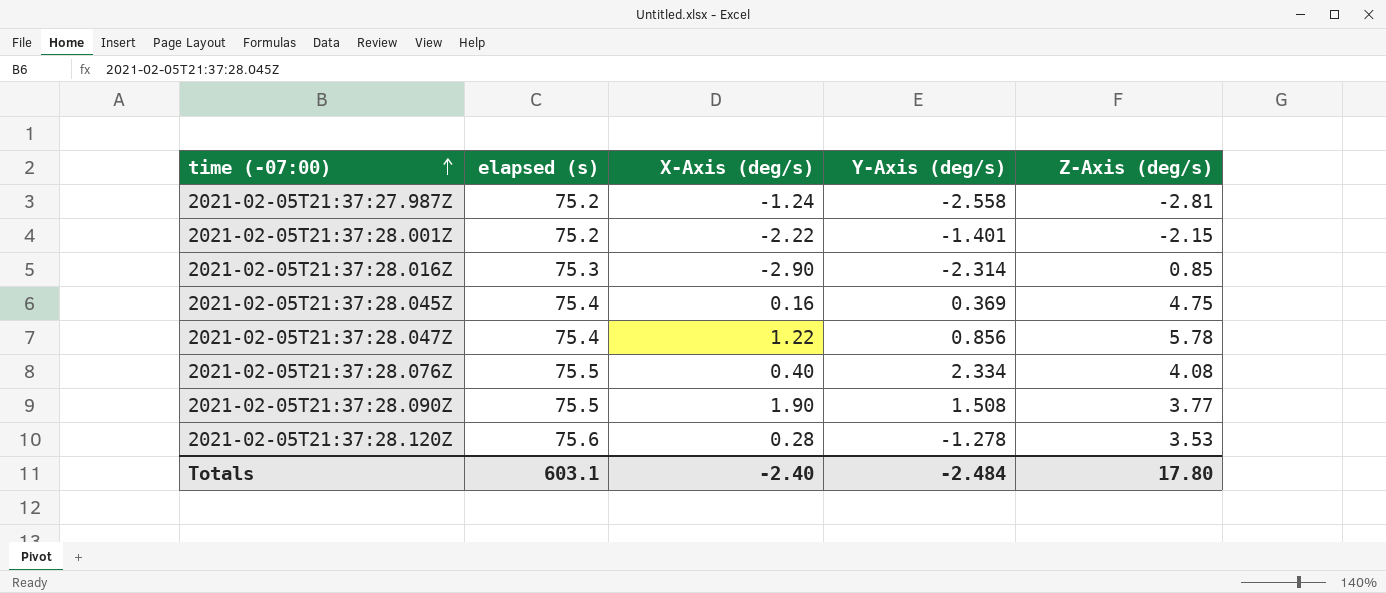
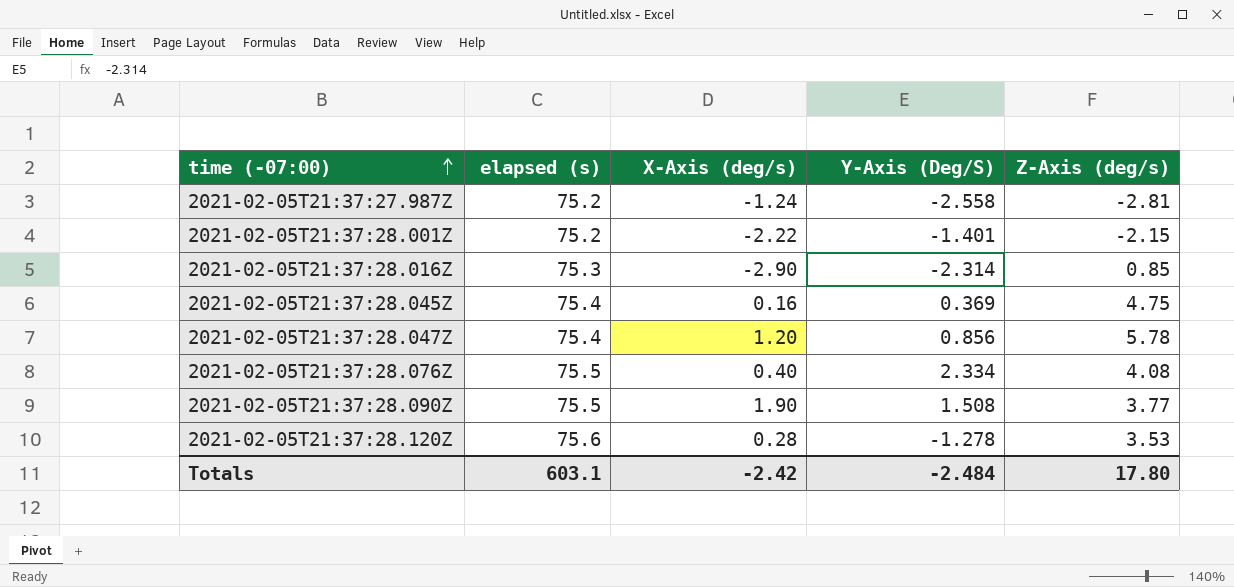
column name: Y-Axis (deg/s) -> Y-Axis (Deg/S)
2021-02-05T21:37:28.047Z | X-Axis (deg/s): 1.22 -> 1.20
Totals | X-Axis (deg/s): -2.40 -> -2.42

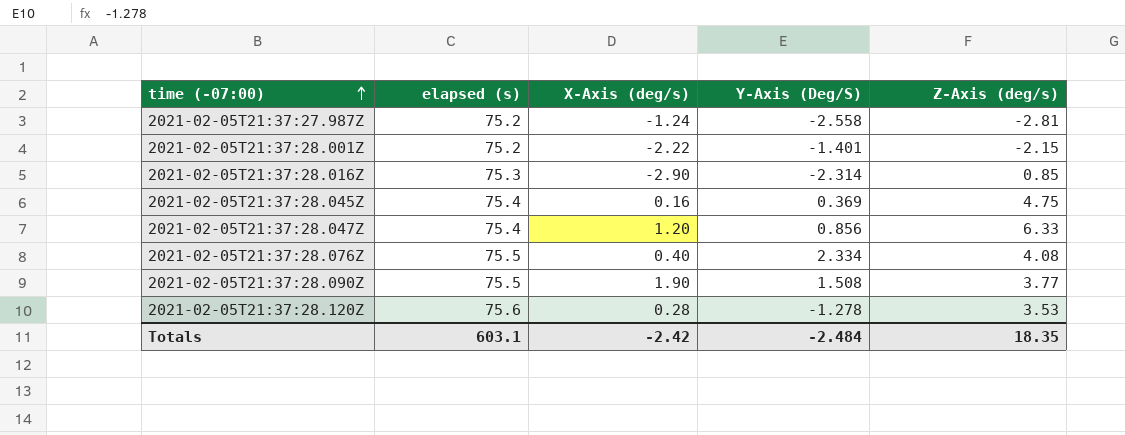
2021-02-05T21:37:28.047Z | Z-Axis (deg/s): 5.78 -> 6.33
Totals | Z-Axis (deg/s): 17.80 -> 18.35

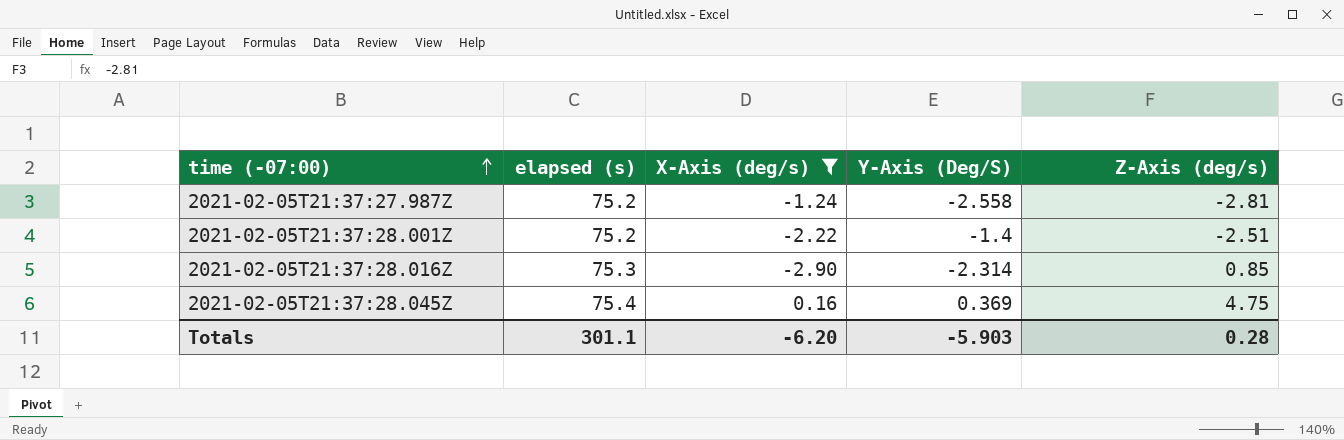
filter: none -> X-Axis (deg/s) <= 0.16
2021-02-05T21:37:28.001Z | Y-Axis (Deg/S): -1.401 -> -1.4
2021-02-05T21:37:28.001Z | Z-Axis (deg/s): -2.15 -> -2.51
Totals | elapsed (s): 603.1 -> 301.1
Totals | X-Axis (deg/s): -2.42 -> -6.20
Totals | Y-Axis (Deg/S): -2.484 -> -5.903
Totals | Z-Axis (deg/s): 18.35 -> 0.28

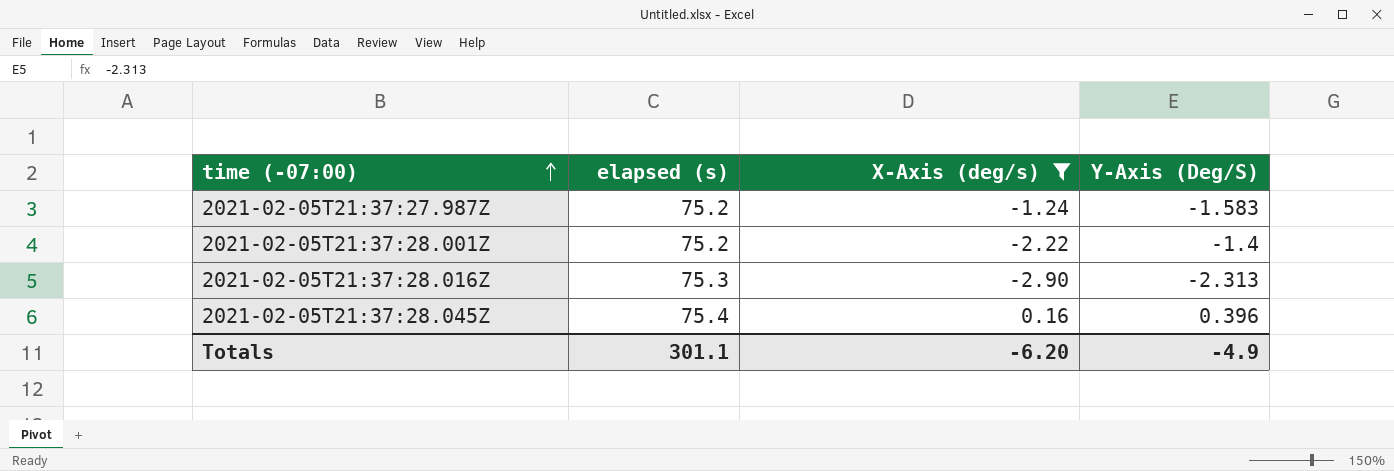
column Z-Axis (deg/s) | position: 5 -> none
2021-02-05T21:37:27.987Z | Y-Axis (Deg/S): -2.558 -> -1.583
2021-02-05T21:37:28.016Z | Y-Axis (Deg/S): -2.314 -> -2.313
2021-02-05T21:37:28.045Z | Y-Axis (Deg/S): 0.369 -> 0.396
Totals | Y-Axis (Deg/S): -5.903 -> -4.9

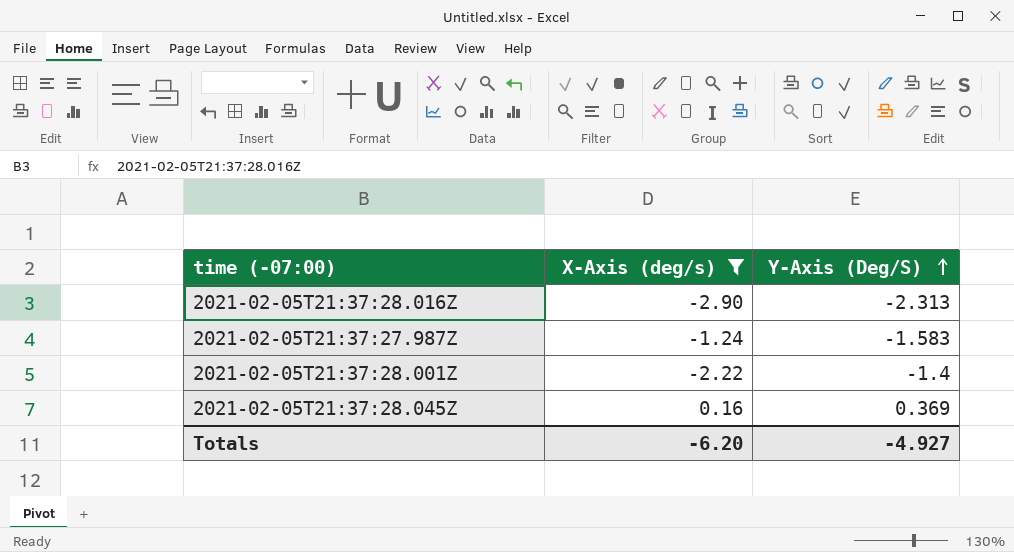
row order: time (-07:00) ascending -> Y-Axis (Deg/S) ascending
column elapsed (s) | position: 2 -> none
2021-02-05T21:37:28.045Z | Y-Axis (Deg/S): 0.396 -> 0.369
Totals | Y-Axis (Deg/S): -4.9 -> -4.927

